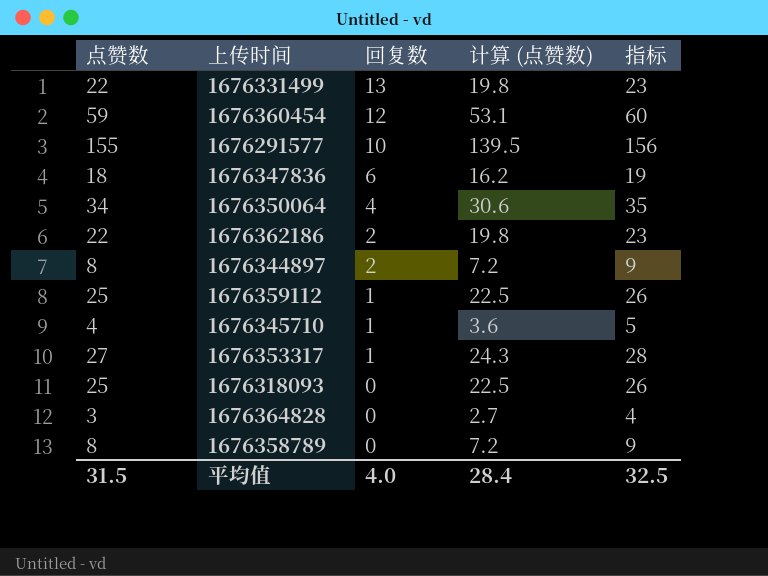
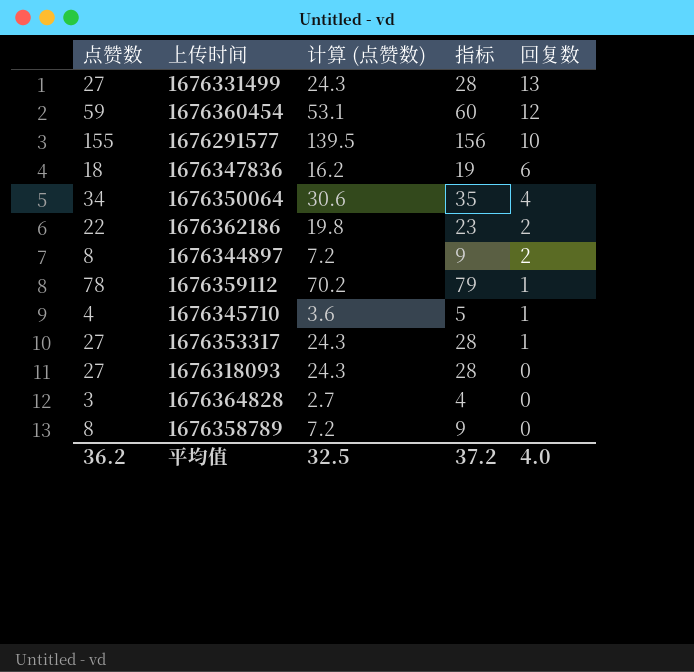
column 回复数 | position: 3 -> 5
1676331499 | 点赞数: 22 -> 27
1676331499 | 计算 (点赞数): 19.8 -> 24.3
1676331499 | 指标: 23 -> 28
1676359112 | 点赞数: 25 -> 78
1676359112 | 计算 (点赞数): 22.5 -> 70.2
1676359112 | 指标: 26 -> 79
1676318093 | 点赞数: 25 -> 27
1676318093 | 计算 (点赞数): 22.5 -> 24.3
1676318093 | 指标: 26 -> 28
平均值 | 点赞数: 31.5 -> 36.2
平均值 | 计算 (点赞数): 28.4 -> 32.5
平均值 | 指标: 32.5 -> 37.2

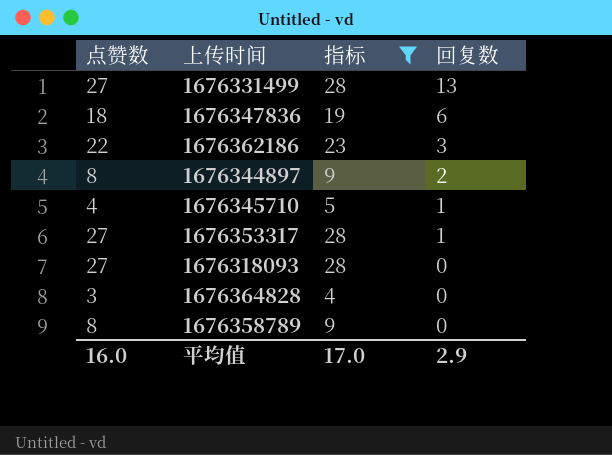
filter: none -> 指标 <= 28
column 计算 (点赞数) | formula: [点赞数] * 0.9 -> none
1676362186 | 回复数: 2 -> 3
平均值 | 点赞数: 36.2 -> 16.0
平均值 | 指标: 37.2 -> 17.0
平均值 | 回复数: 4.0 -> 2.9

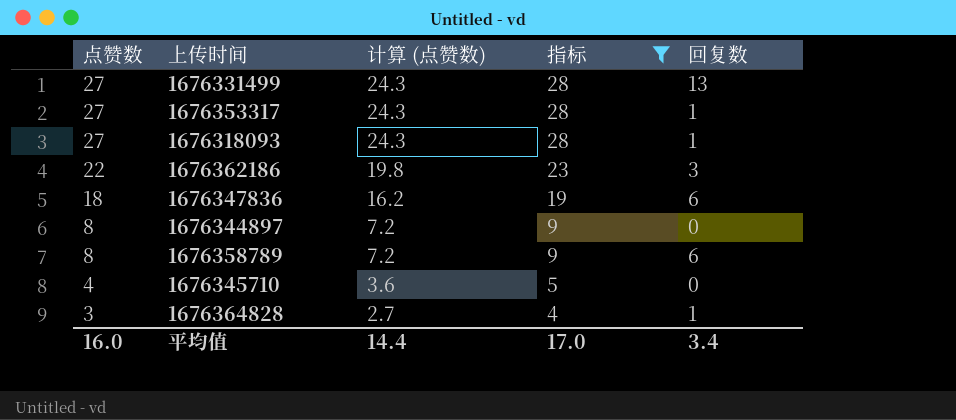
row order: 回复数 descending -> 点赞数 descending
column 计算 (点赞数) | formula: none -> [点赞数] * 0.9
1676318093 | 回复数: 0 -> 1
1676344897 | 回复数: 2 -> 0
1676358789 | 回复数: 0 -> 6
1676345710 | 回复数: 1 -> 0
1676364828 | 回复数: 0 -> 1
平均值 | 回复数: 2.9 -> 3.4

